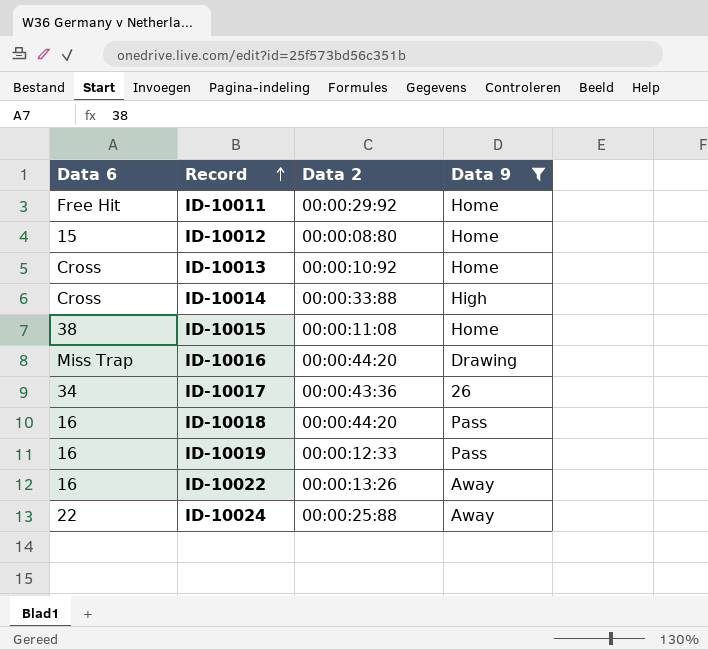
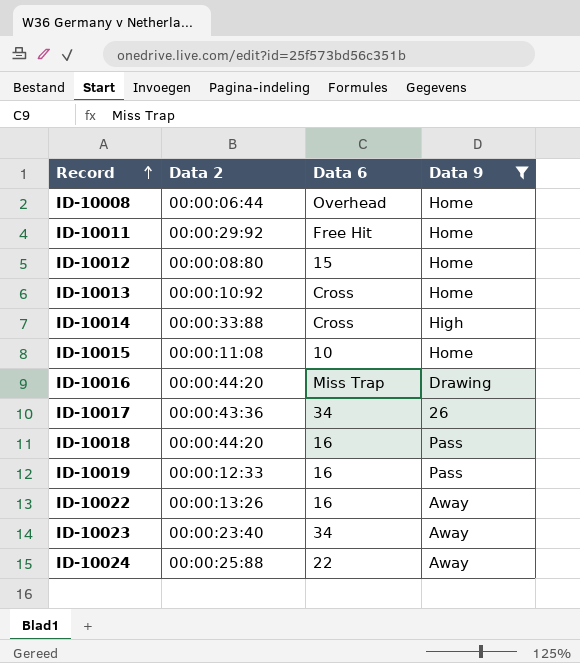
column Data 6 | position: 1 -> 3
row ID-10008: none -> 00:00:06:44 | Overhead | Home
ID-10015 | Data 6: 38 -> 10
row ID-10023: none -> 00:00:23:40 | 34 | Away

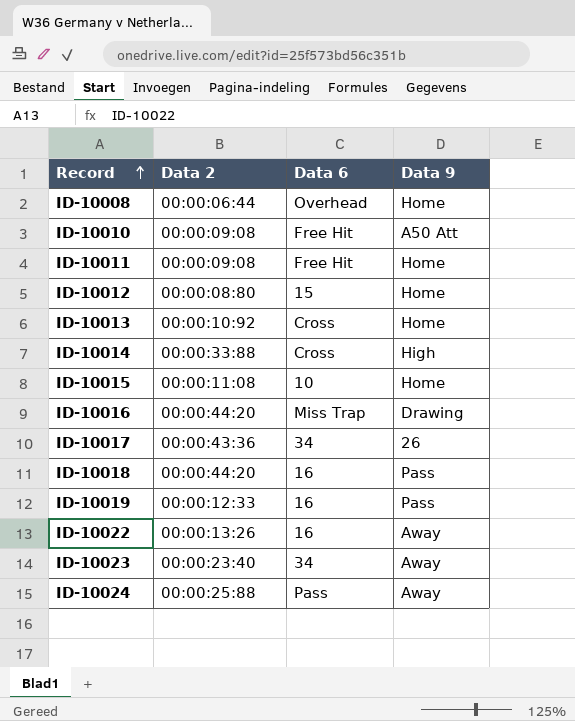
filter: Data 9 != A50 Att -> none
ID-10011 | Data 2: 00:00:29:92 -> 00:00:09:08
ID-10024 | Data 6: 22 -> Pass

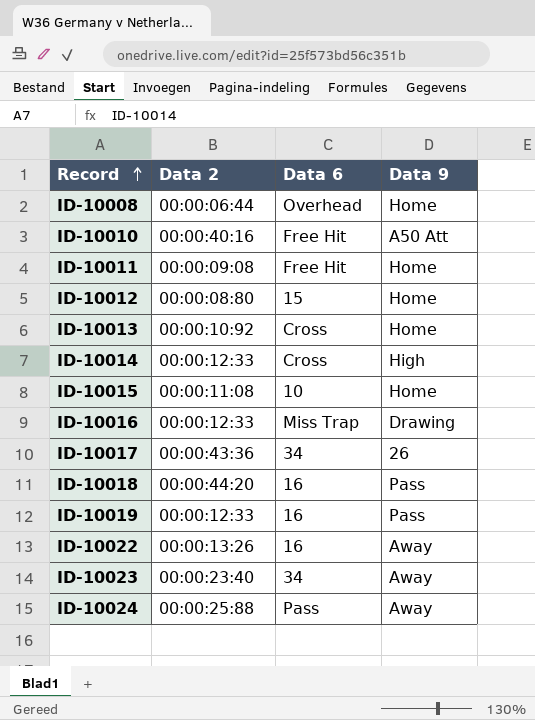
ID-10010 | Data 2: 00:00:09:08 -> 00:00:40:16
ID-10014 | Data 2: 00:00:33:88 -> 00:00:12:33
ID-10016 | Data 2: 00:00:44:20 -> 00:00:12:33

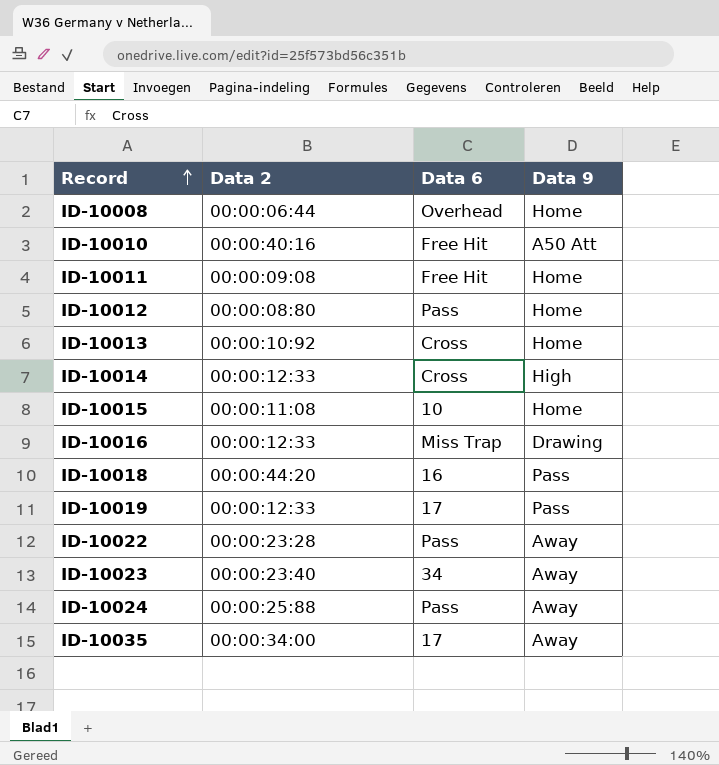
row ID-10017: 00:00:43:36 | 34 | 26 -> none
ID-10012 | Data 6: 15 -> Pass
ID-10019 | Data 6: 16 -> 17
ID-10022 | Data 2: 00:00:13:26 -> 00:00:23:28
ID-10022 | Data 6: 16 -> Pass
row ID-10035: none -> 00:00:34:00 | 17 | Away

